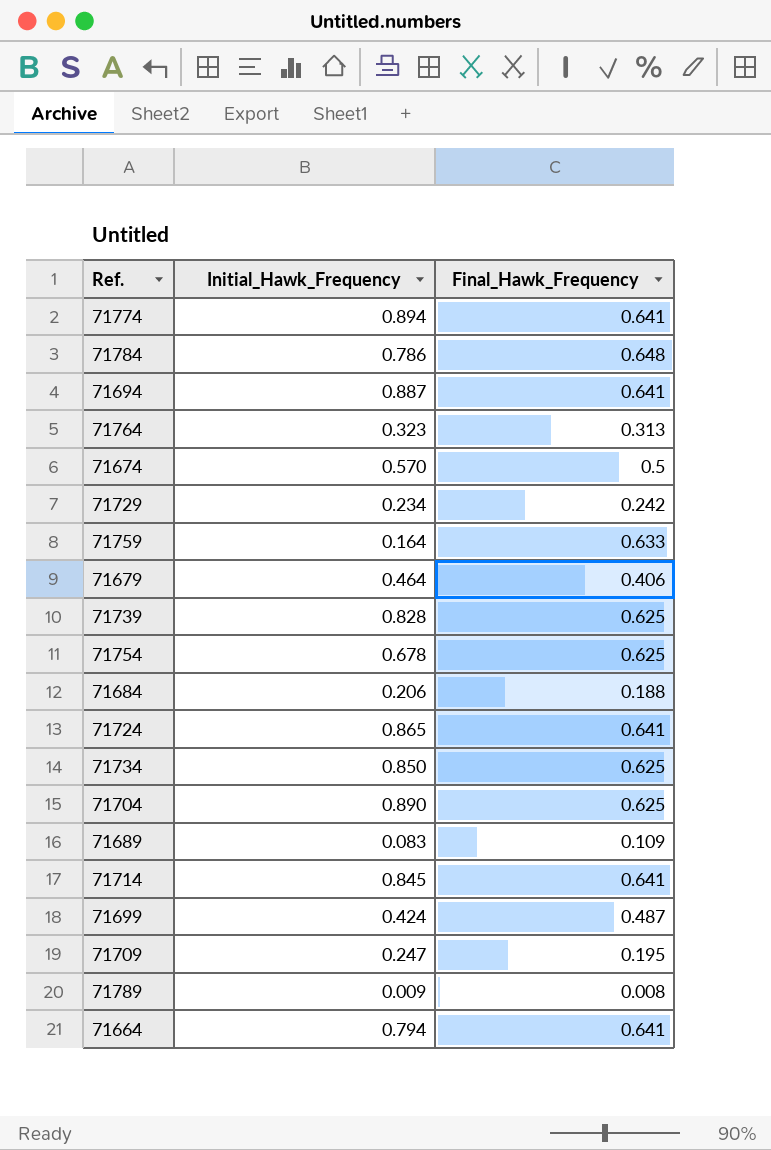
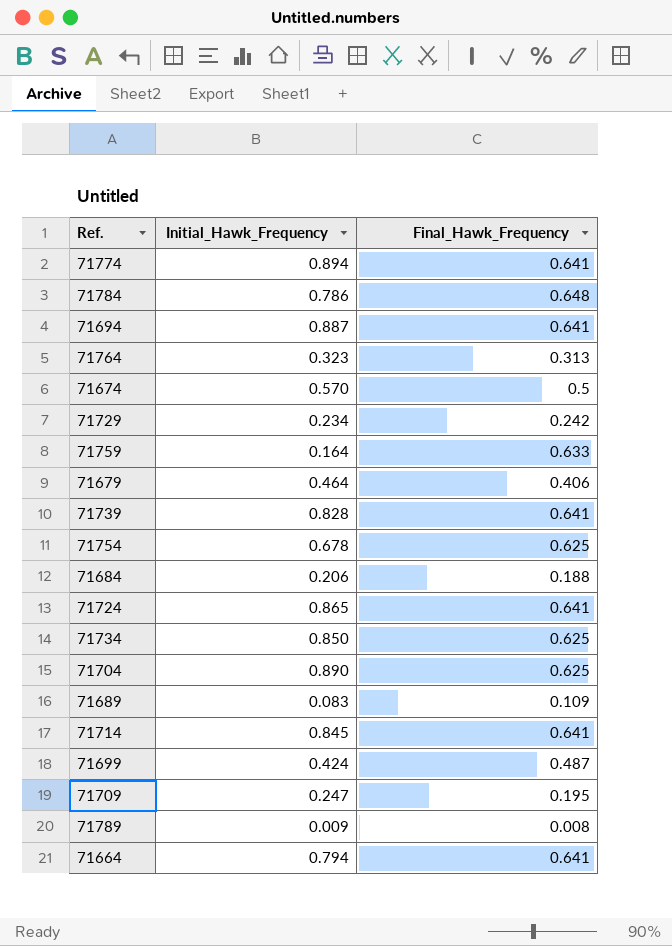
71739 | Final_Hawk_Frequency: 0.625 -> 0.641

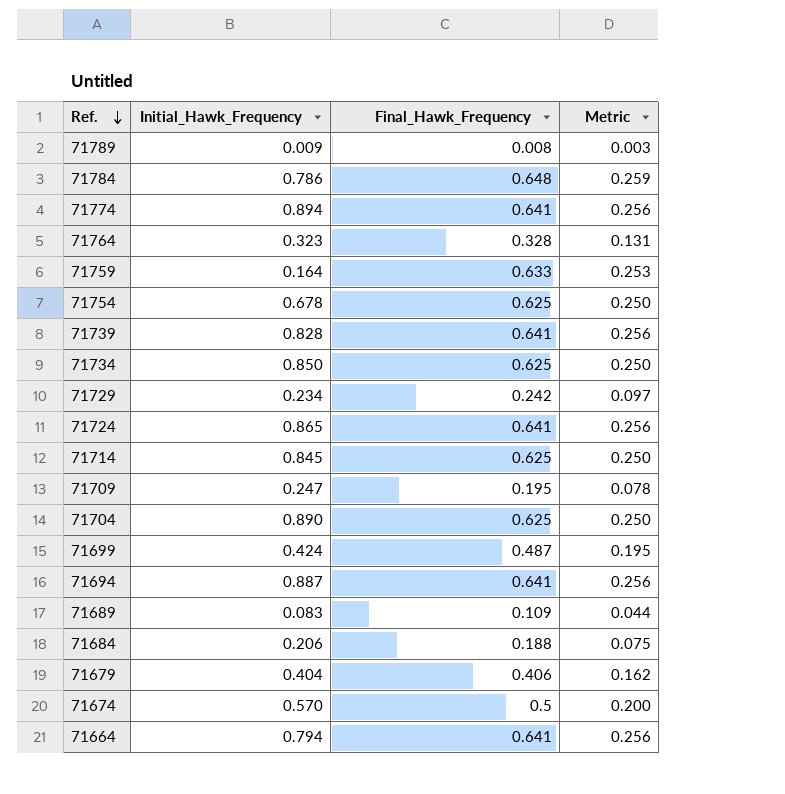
row order: none -> Ref. descending
column Metric | formula: none -> [Final_Hawk_Frequency] * 0.4
71764 | Final_Hawk_Frequency: 0.313 -> 0.328
71714 | Final_Hawk_Frequency: 0.641 -> 0.625
71679 | Initial_Hawk_Frequency: 0.464 -> 0.404

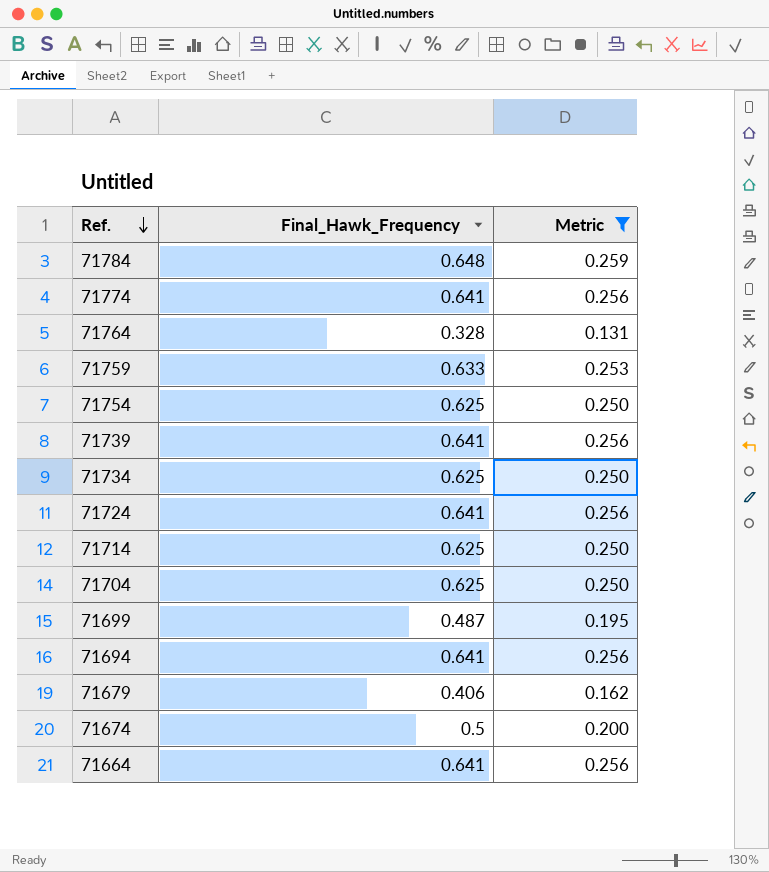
filter: none -> Metric >= 0.131
column Initial_Hawk_Frequency | position: 2 -> none

